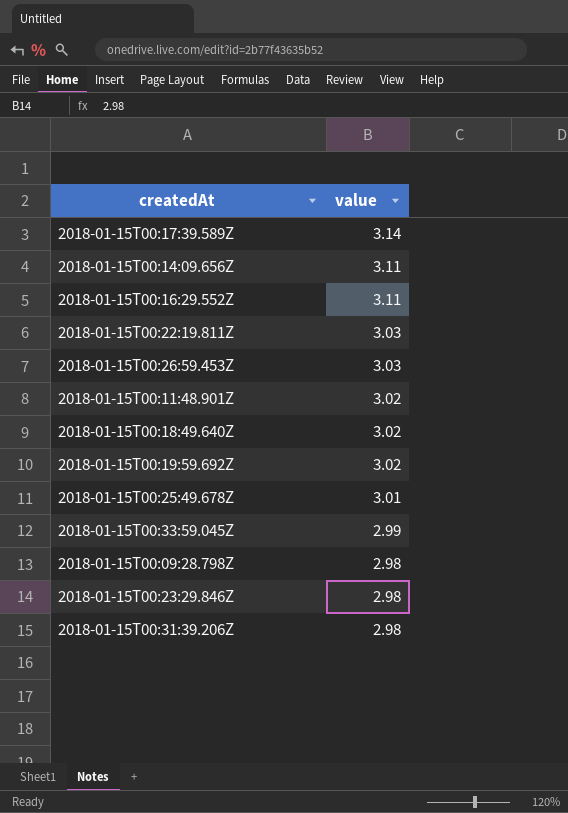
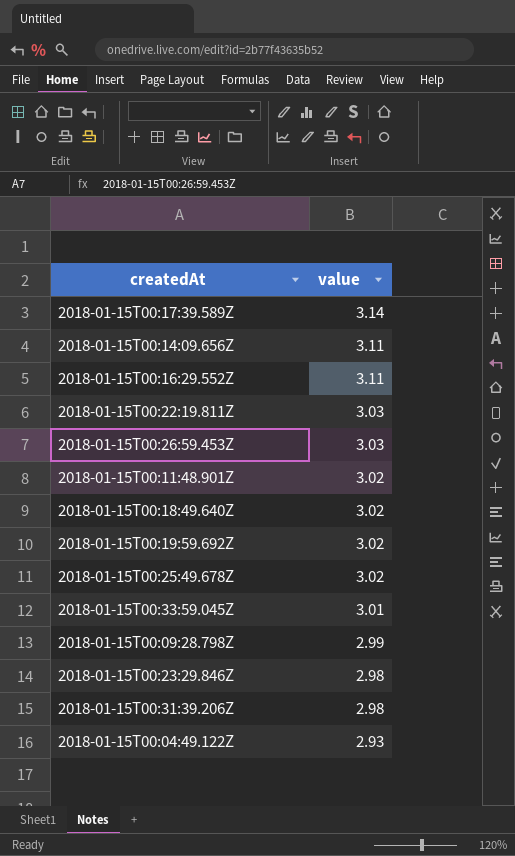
2018-01-15T00:25:49.678Z | value: 3.01 -> 3.02
2018-01-15T00:33:59.045Z | value: 2.99 -> 3.01
2018-01-15T00:09:28.798Z | value: 2.98 -> 2.99
row 2018-01-15T00:04:49.122Z: none -> 2.93

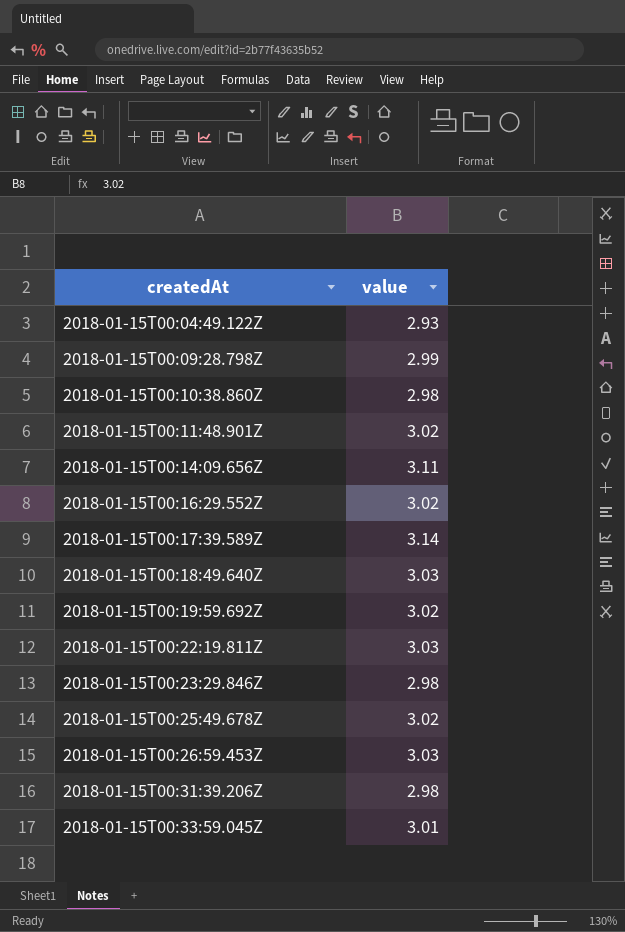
row order: value descending -> createdAt ascending
row 2018-01-15T00:10:38.860Z: none -> 2.98
2018-01-15T00:16:29.552Z | value: 3.11 -> 3.02
2018-01-15T00:18:49.640Z | value: 3.02 -> 3.03

